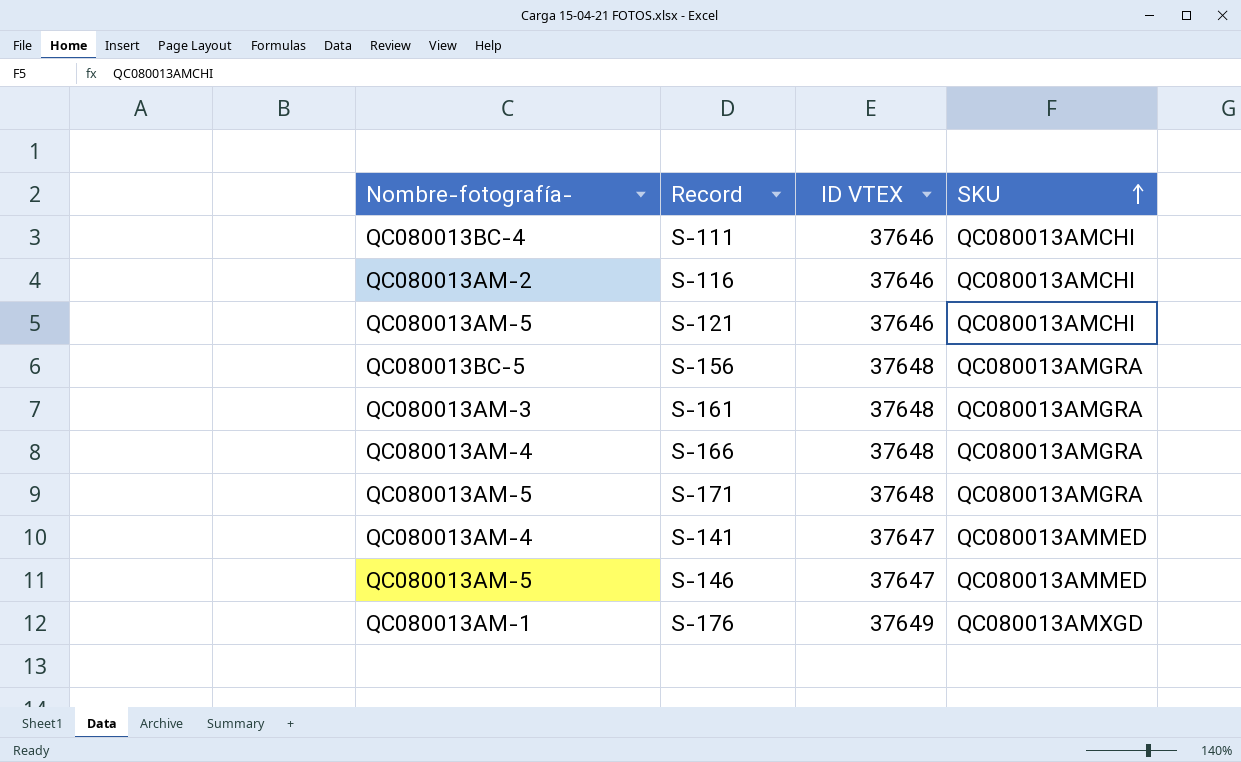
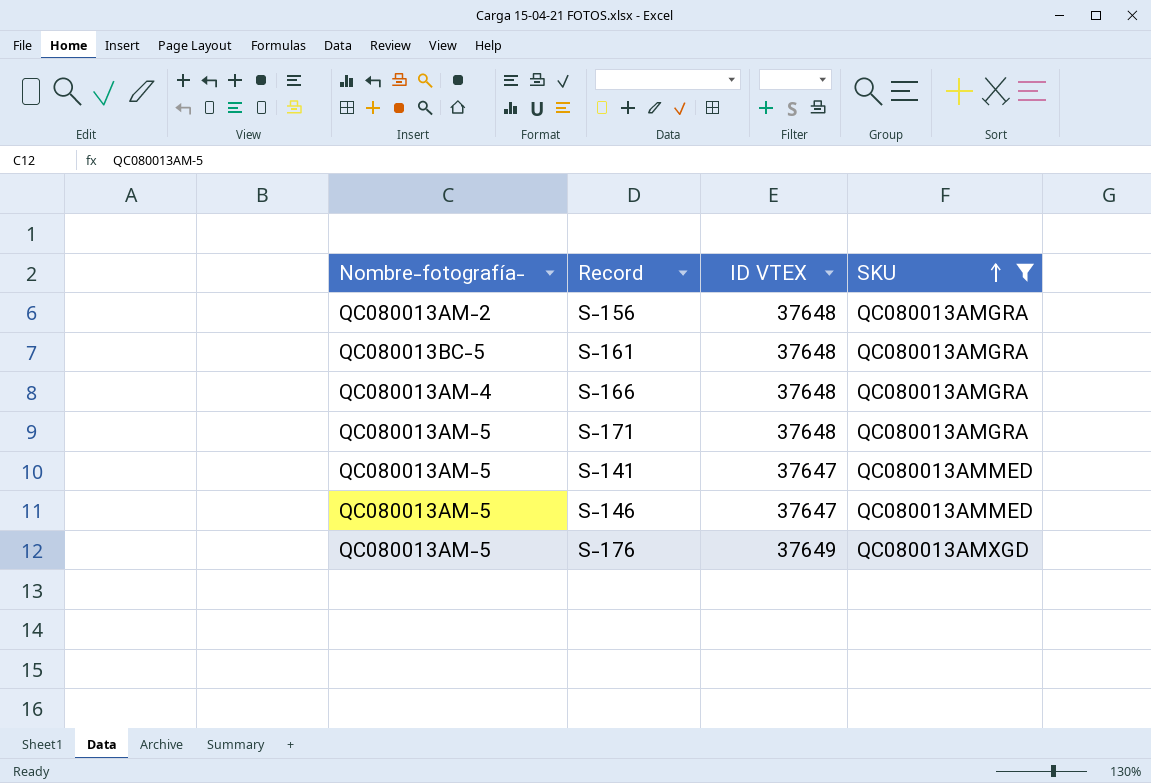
filter: none -> SKU != QC080013AMCHI
S-156 | Nombre-fotografía-: QC080013BC-5 -> QC080013AM-2
S-161 | Nombre-fotografía-: QC080013AM-3 -> QC080013BC-5
S-141 | Nombre-fotografía-: QC080013AM-4 -> QC080013AM-5
S-176 | Nombre-fotografía-: QC080013AM-1 -> QC080013AM-5

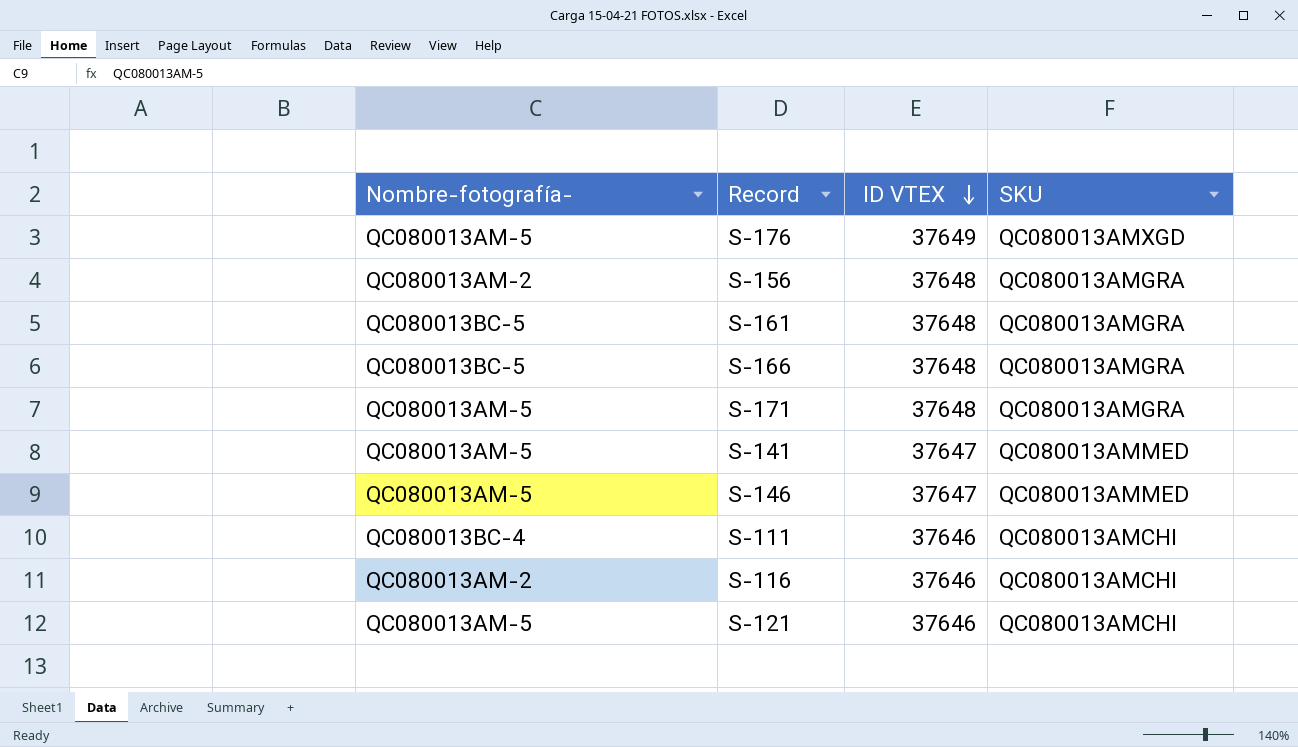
filter: SKU != QC080013AMCHI -> none
row order: SKU ascending -> ID VTEX descending
S-166 | Nombre-fotografía-: QC080013AM-4 -> QC080013BC-5

